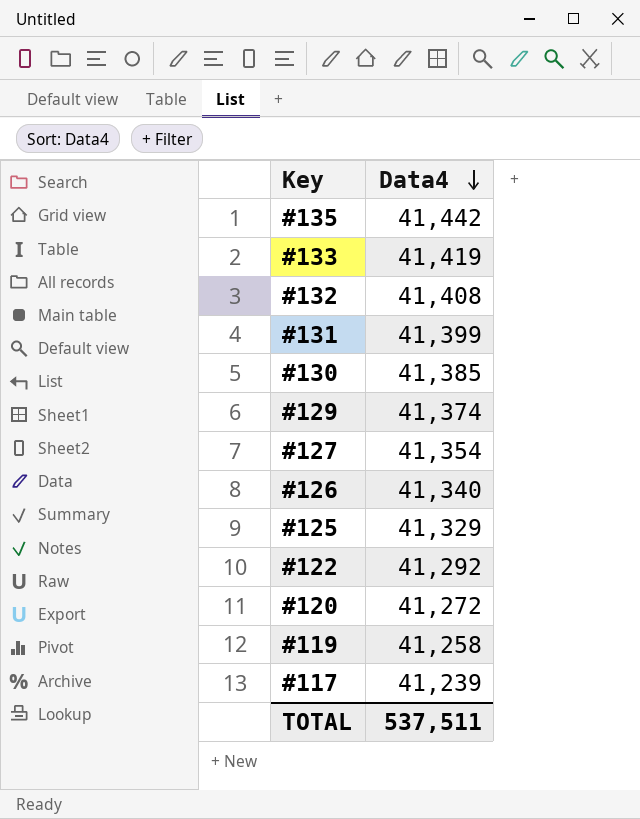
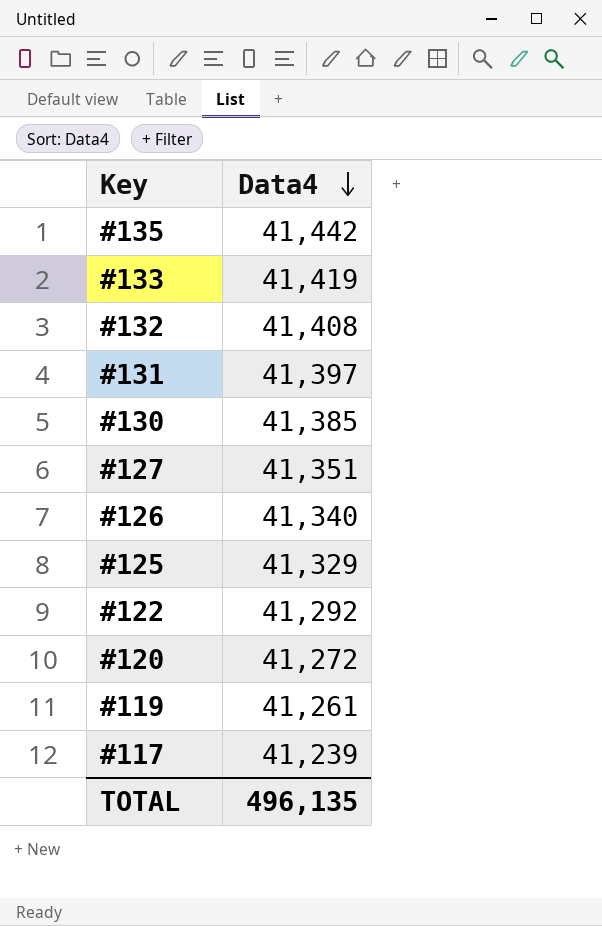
row #129: 41,374 -> none
#131 | Data4: 41,399 -> 41,397
#127 | Data4: 41,354 -> 41,351
#119 | Data4: 41,258 -> 41,261
TOTAL | Data4: 537,511 -> 496,135

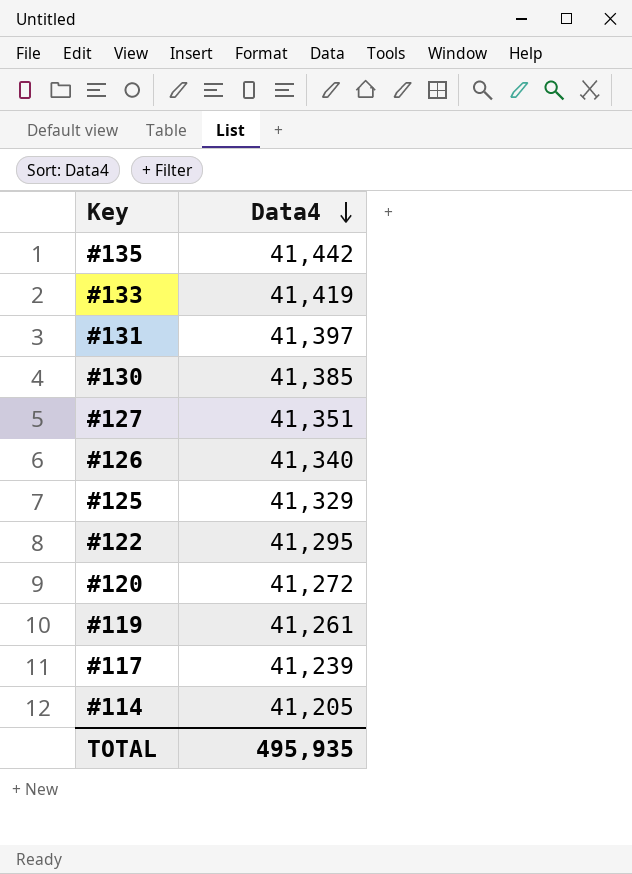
row #132: 41,408 -> none
#122 | Data4: 41,292 -> 41,295
row #114: none -> 41,205
TOTAL | Data4: 496,135 -> 495,935

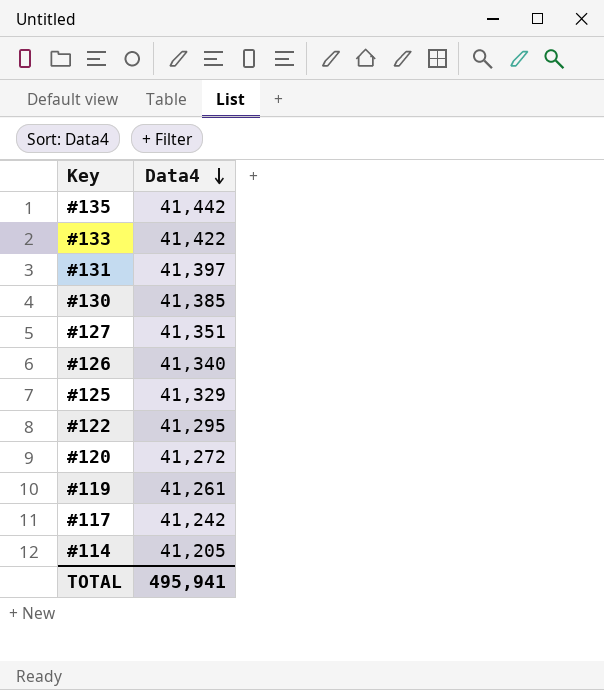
#133 | Data4: 41,419 -> 41,422
#117 | Data4: 41,239 -> 41,242
TOTAL | Data4: 495,935 -> 495,941

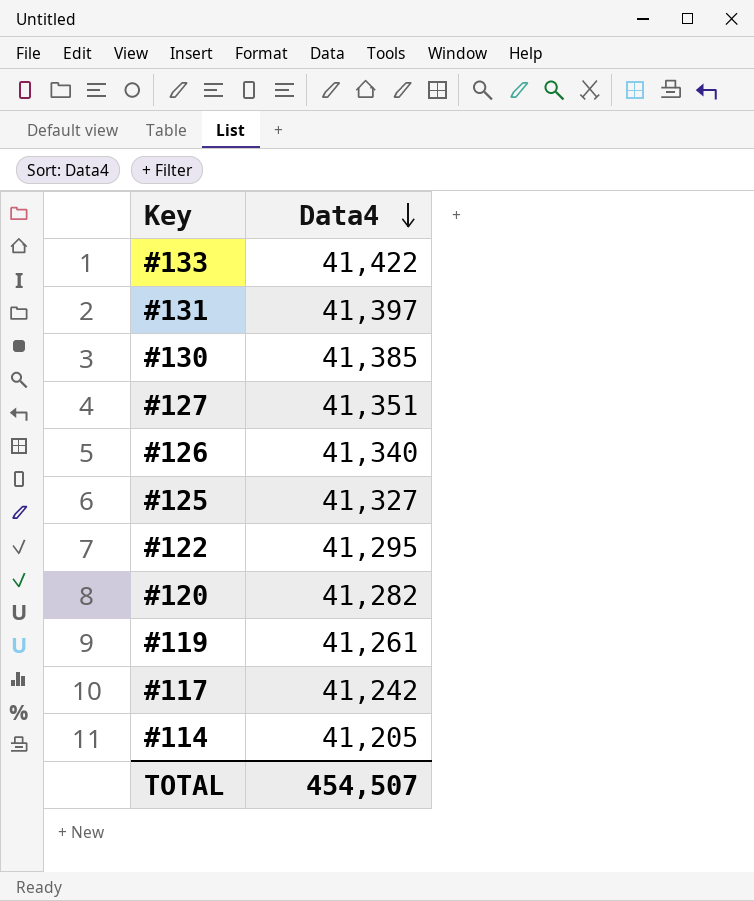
row #135: 41,442 -> none
#125 | Data4: 41,329 -> 41,327
#120 | Data4: 41,272 -> 41,282
TOTAL | Data4: 495,941 -> 454,507

